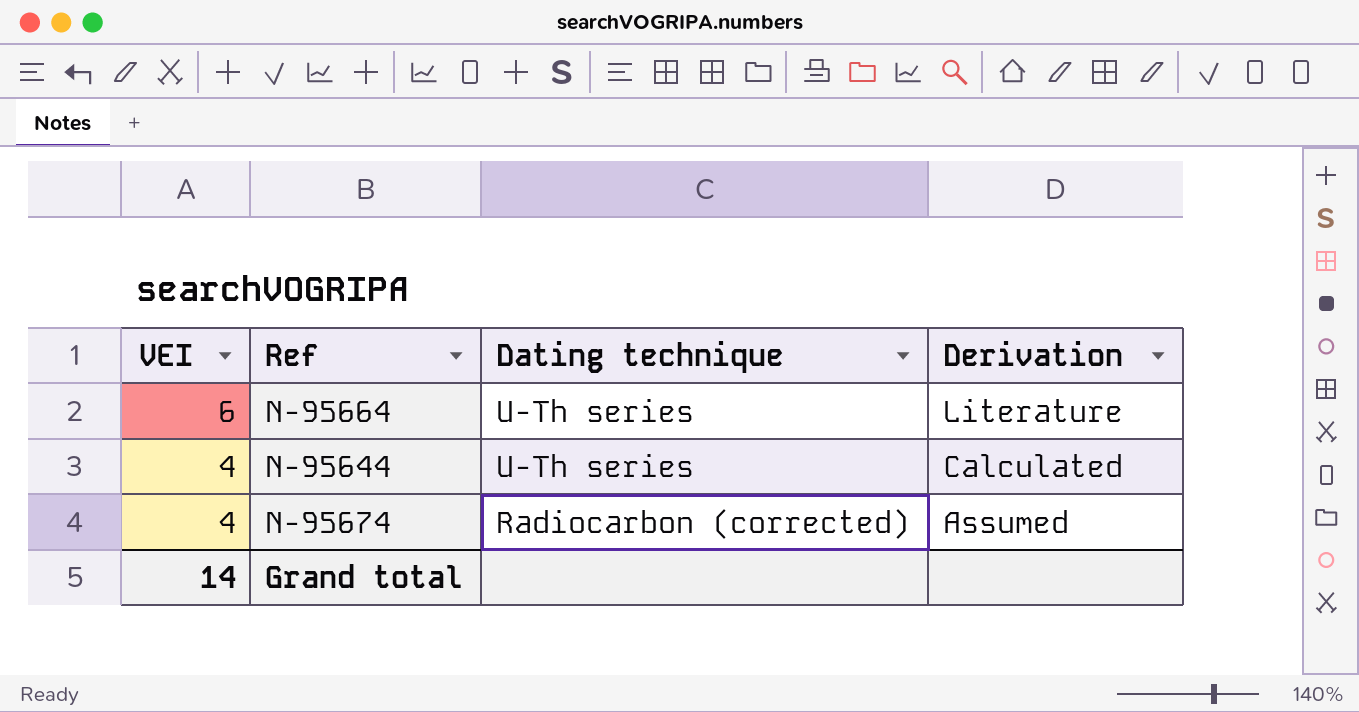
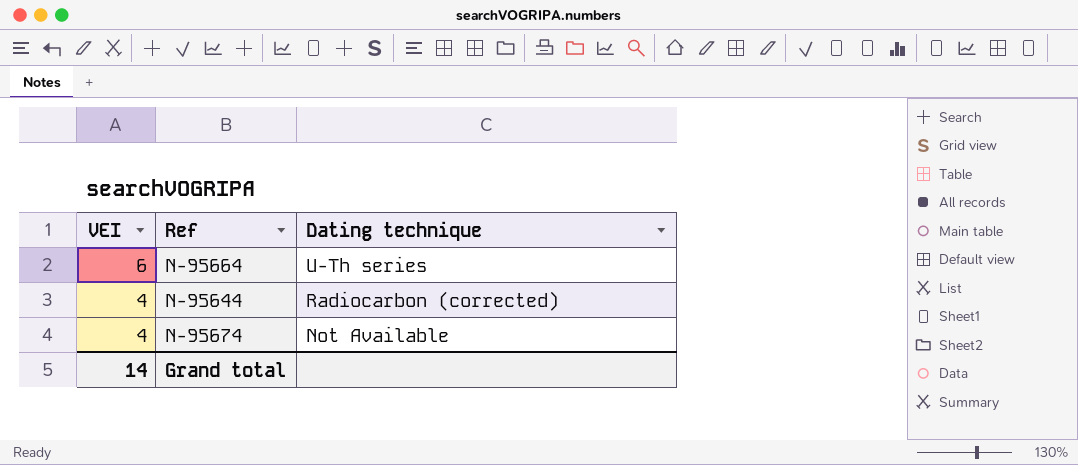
column Derivation | position: 4 -> none
N-95644 | Dating technique: U-Th series -> Radiocarbon (corrected)
N-95674 | Dating technique: Radiocarbon (corrected) -> Not Available

